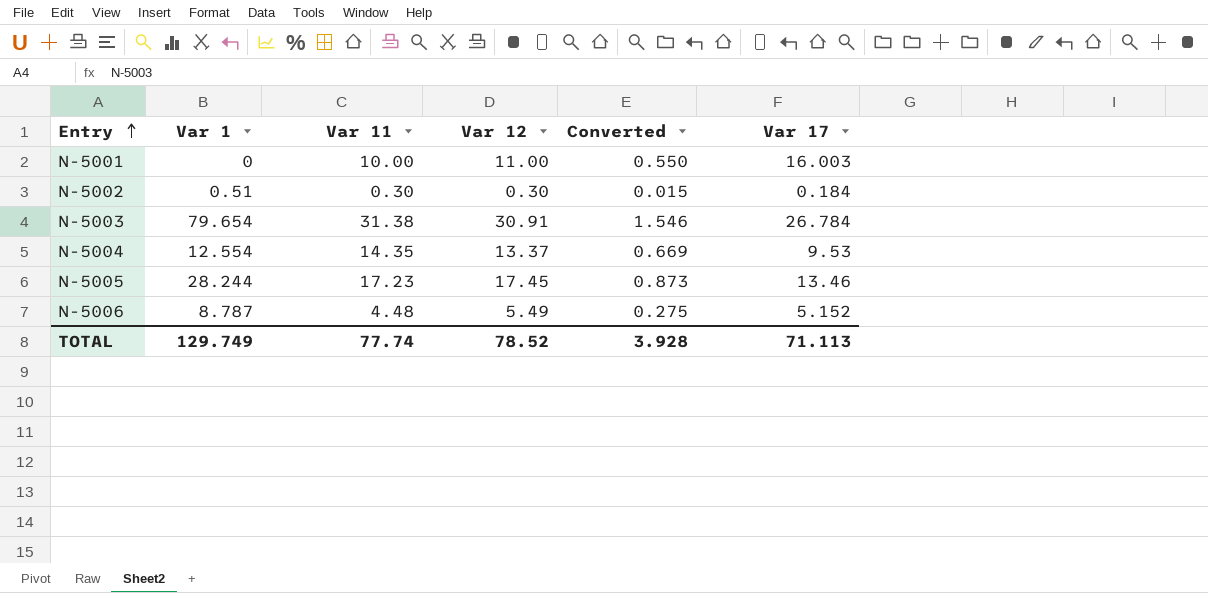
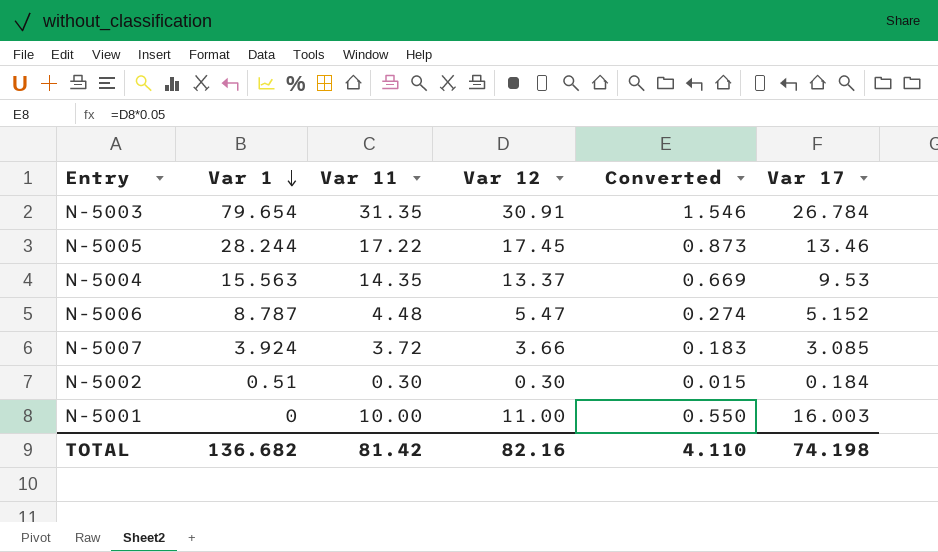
row order: Entry ascending -> Var 1 descending
N-5003 | Var 11: 31.38 -> 31.35
N-5005 | Var 11: 17.23 -> 17.22
N-5004 | Var 1: 12.554 -> 15.563
N-5006 | Var 12: 5.49 -> 5.47
N-5006 | Converted: 0.275 -> 0.274
row N-5007: none -> 3.924 | 3.72 | 3.66 | 0.183 | 3.085
TOTAL | Var 1: 129.749 -> 136.682
TOTAL | Var 11: 77.74 -> 81.42
TOTAL | Var 12: 78.52 -> 82.16
TOTAL | Converted: 3.928 -> 4.110
TOTAL | Var 17: 71.113 -> 74.198

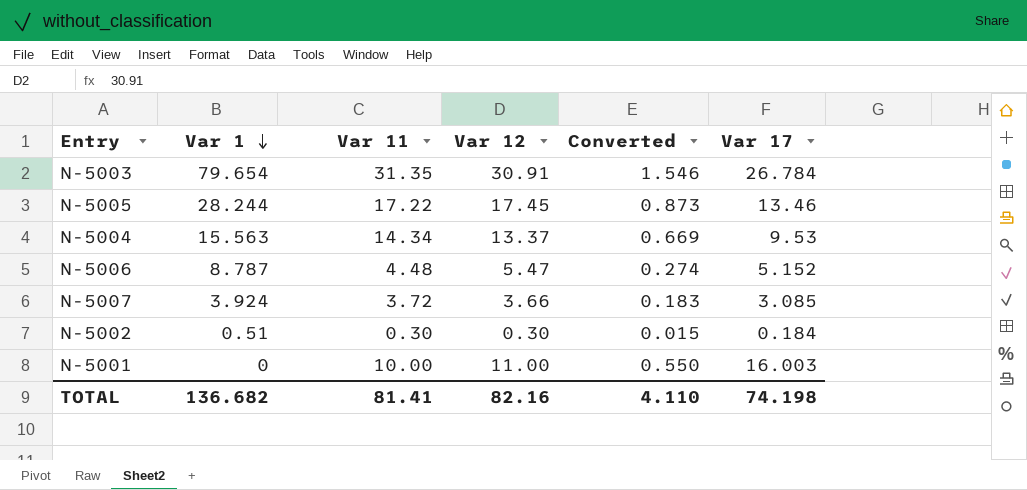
N-5004 | Var 11: 14.35 -> 14.34
TOTAL | Var 11: 81.42 -> 81.41

